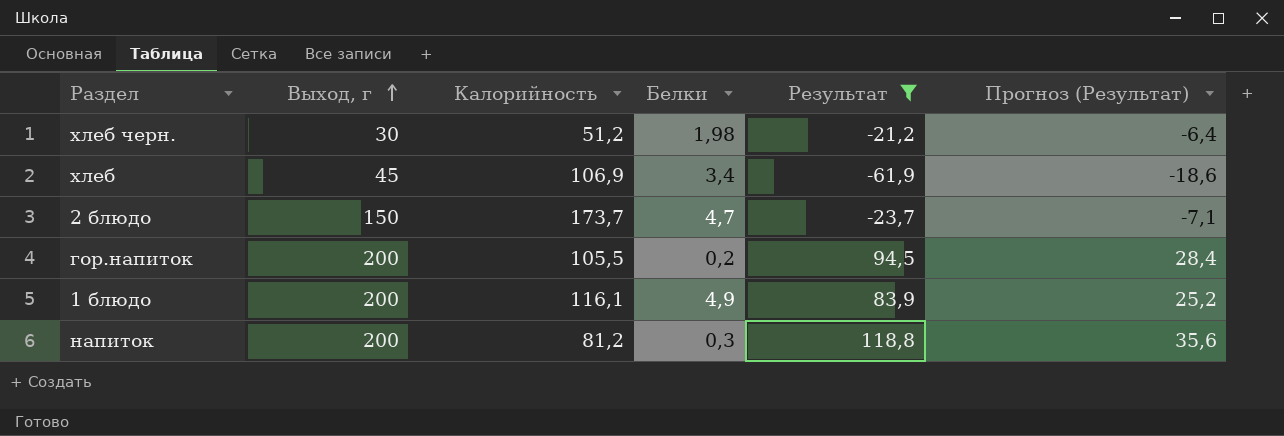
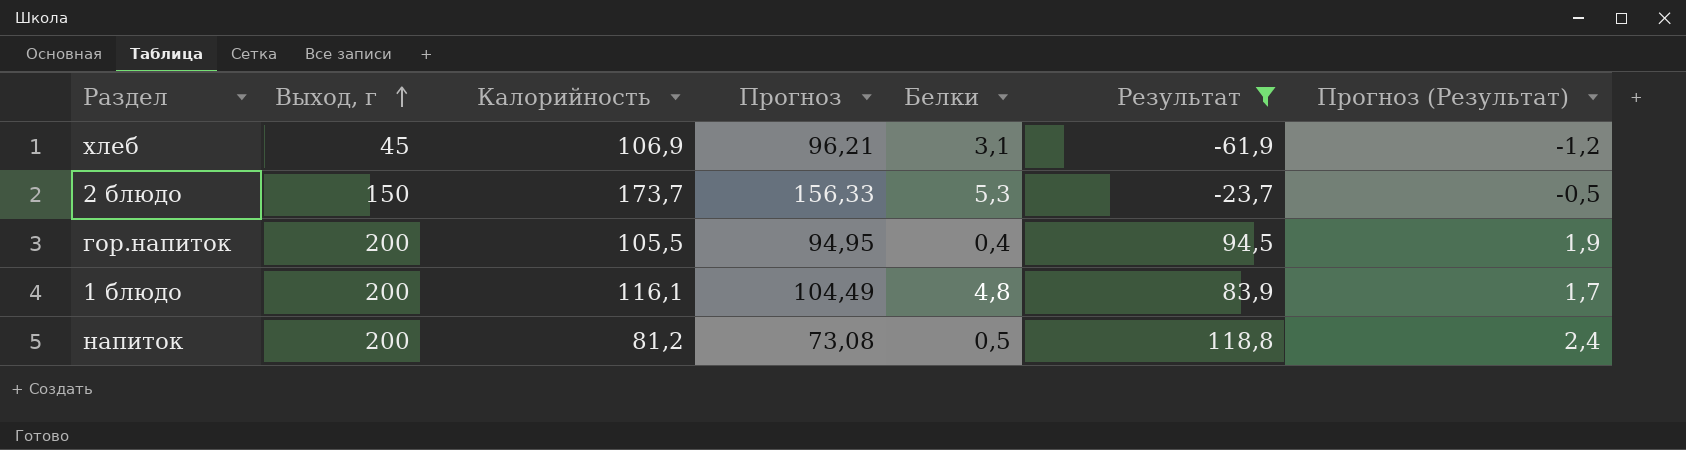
column Прогноз | formula: none -> [Калорийность] * 0,9
column Прогноз (Результат) | formula: [Результат] * 0,3 -> [Результат] * 0,02
row хлеб черн.: 30 | 51,2 | 1,98 | -21,2 | -6,4 -> none
хлеб | Белки: 3,4 -> 3,1
2 блюдо | Белки: 4,7 -> 5,3
гор.напиток | Белки: 0,2 -> 0,4
1 блюдо | Белки: 4,9 -> 4,8
напиток | Белки: 0,3 -> 0,5

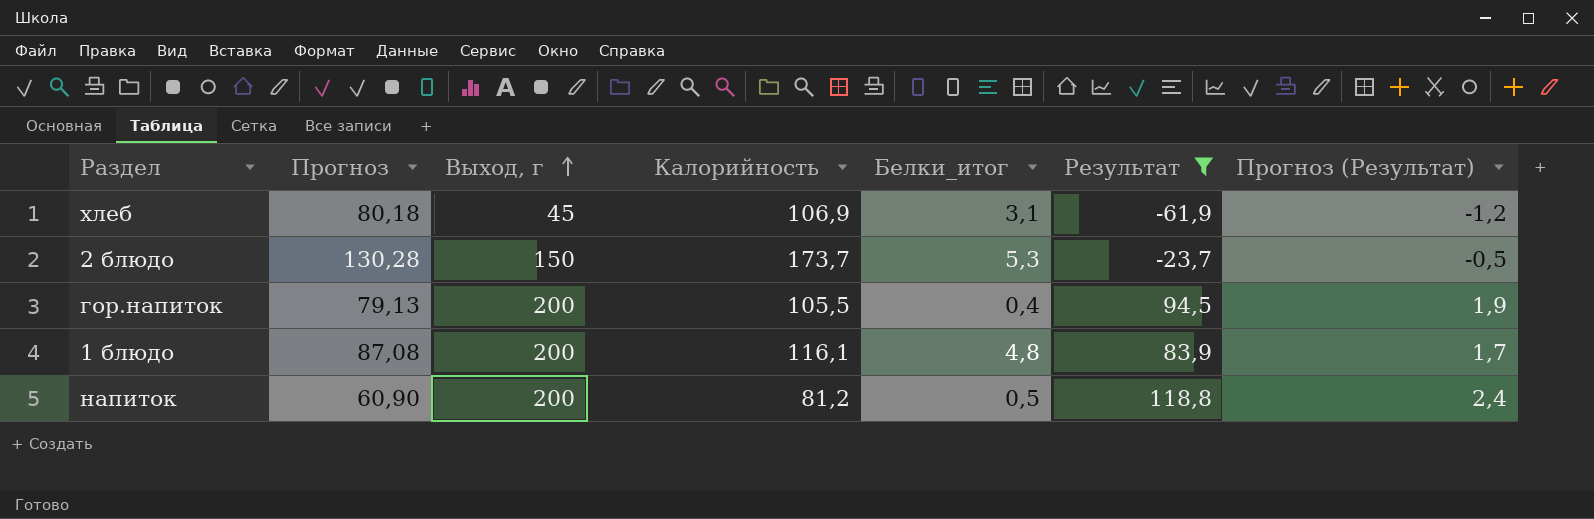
column Прогноз | formula: [Калорийность] * 0,9 -> [Калорийность] * 0,75
column Прогноз | position: 4 -> 2
column name: Белки -> Белки_итог

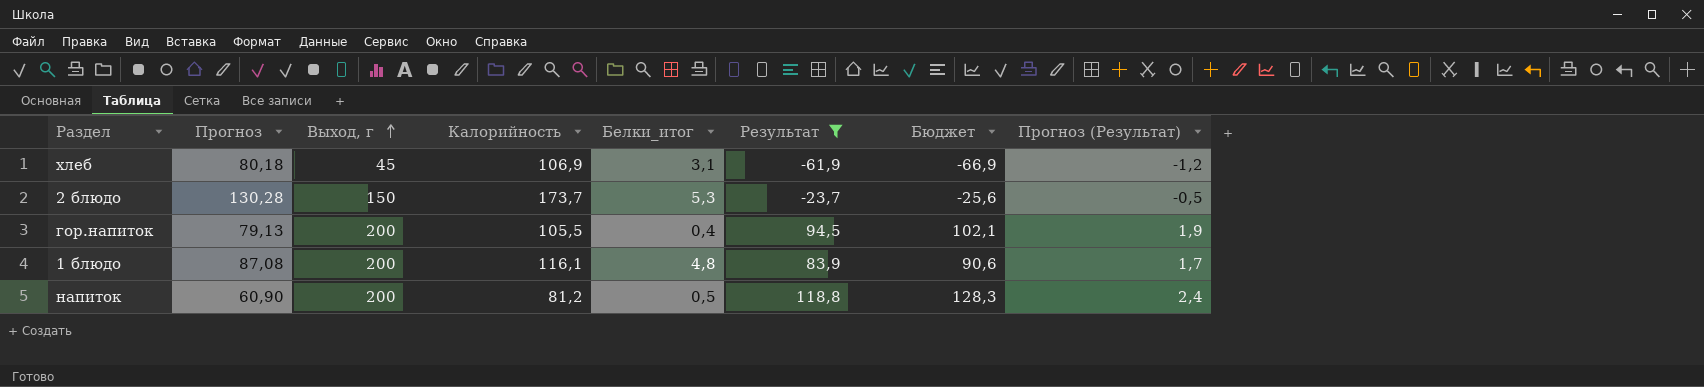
column Бюджет | formula: none -> [Результат] * 1,08

